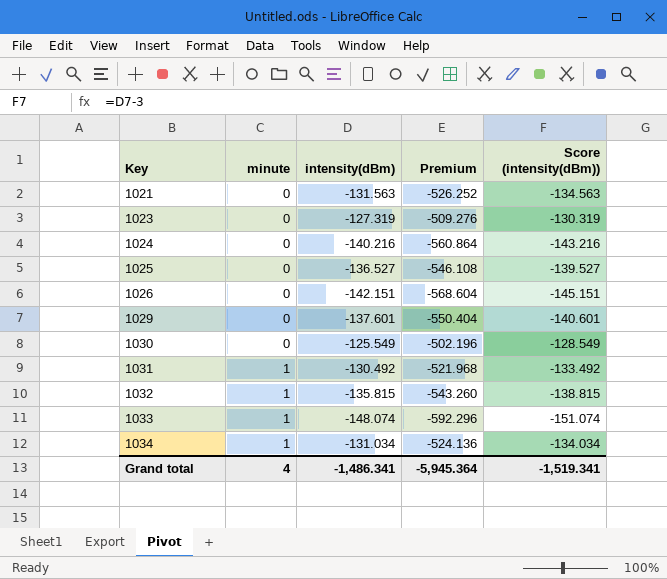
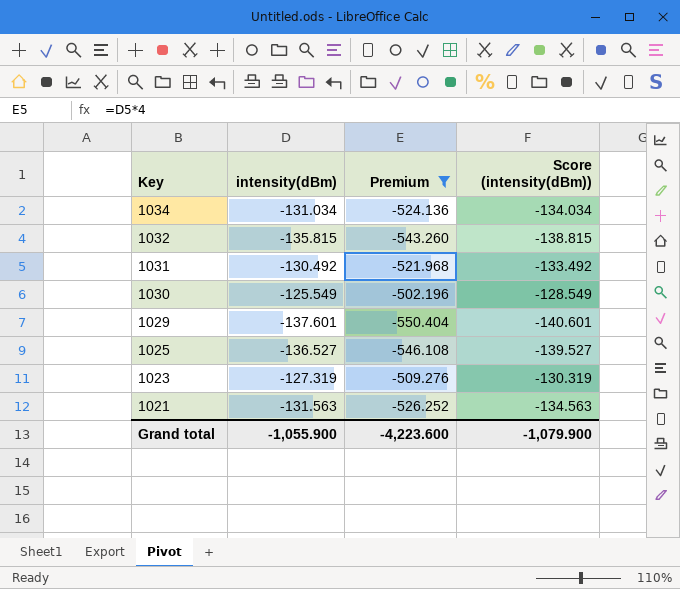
filter: none -> Premium >= -550.404
row order: Key ascending -> Key descending
column minute | position: 2 -> none
Grand total | intensity(dBm): -1,486.341 -> -1,055.900
Grand total | Premium: -5,945.364 -> -4,223.600
Grand total | Score (intensity(dBm)): -1,519.341 -> -1,079.900

